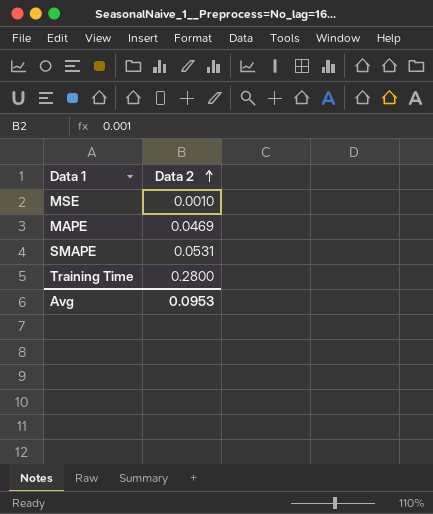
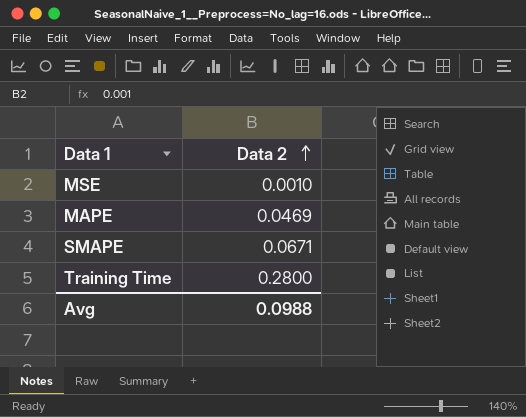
SMAPE | Data 2: 0.0531 -> 0.0671
Avg | Data 2: 0.0953 -> 0.0988

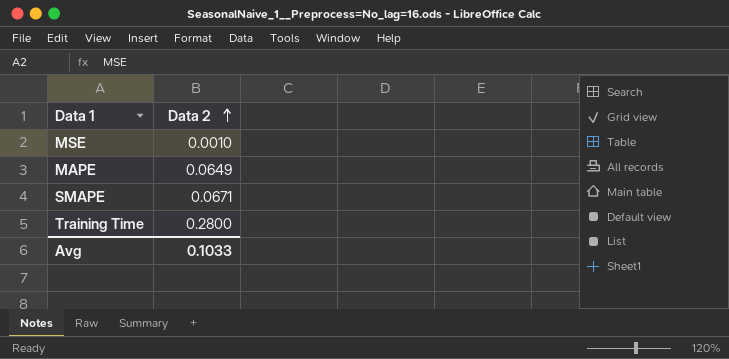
MAPE | Data 2: 0.0469 -> 0.0649
Avg | Data 2: 0.0988 -> 0.1033

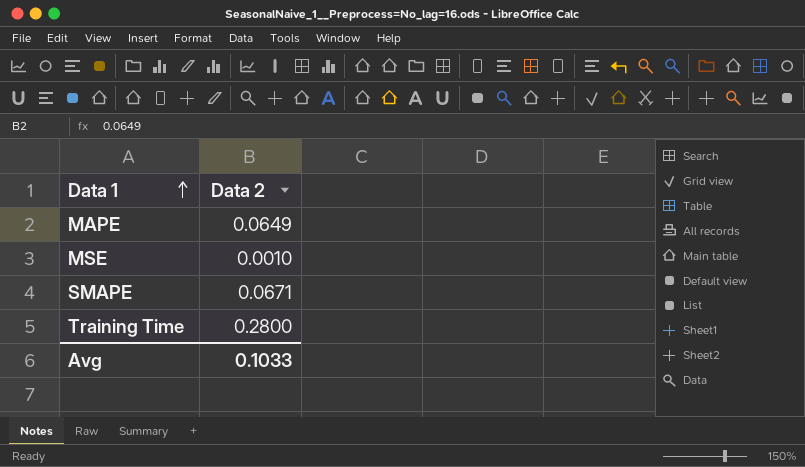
row order: Data 2 ascending -> Data 1 ascending

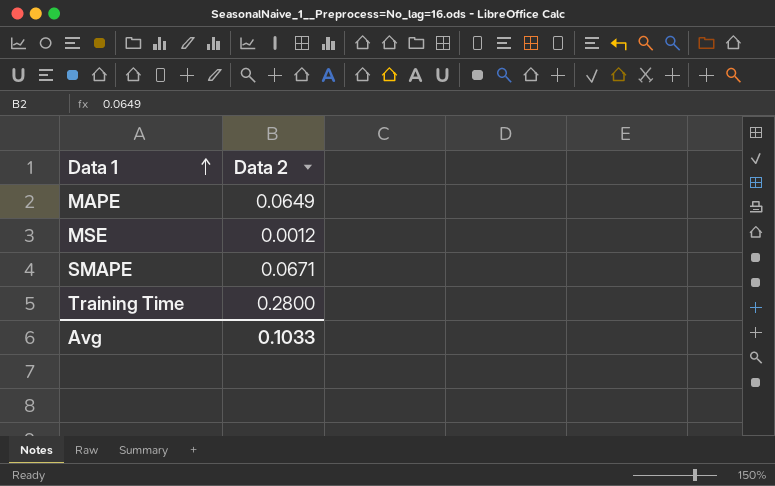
MSE | Data 2: 0.0010 -> 0.0012

